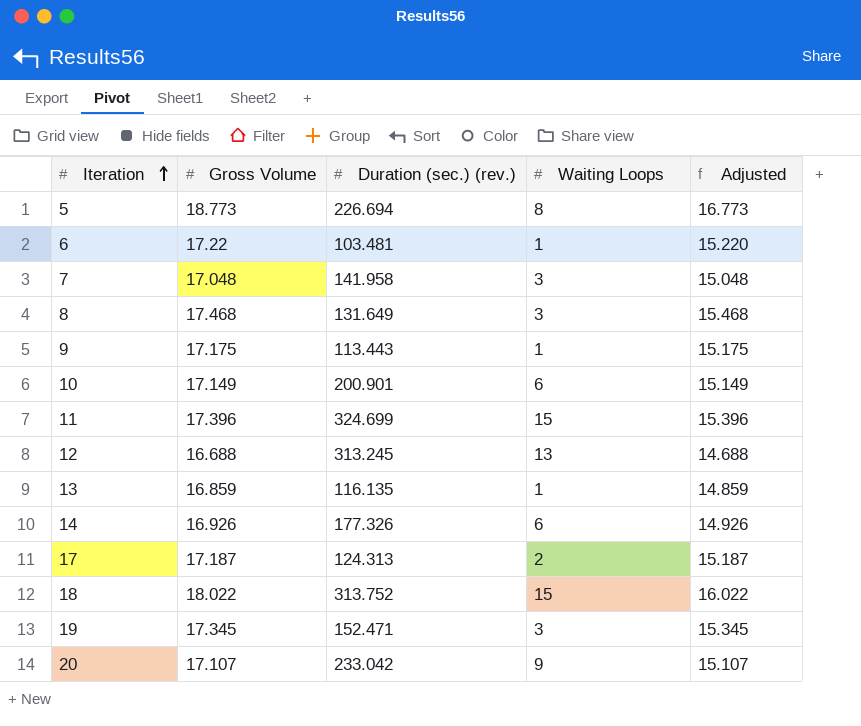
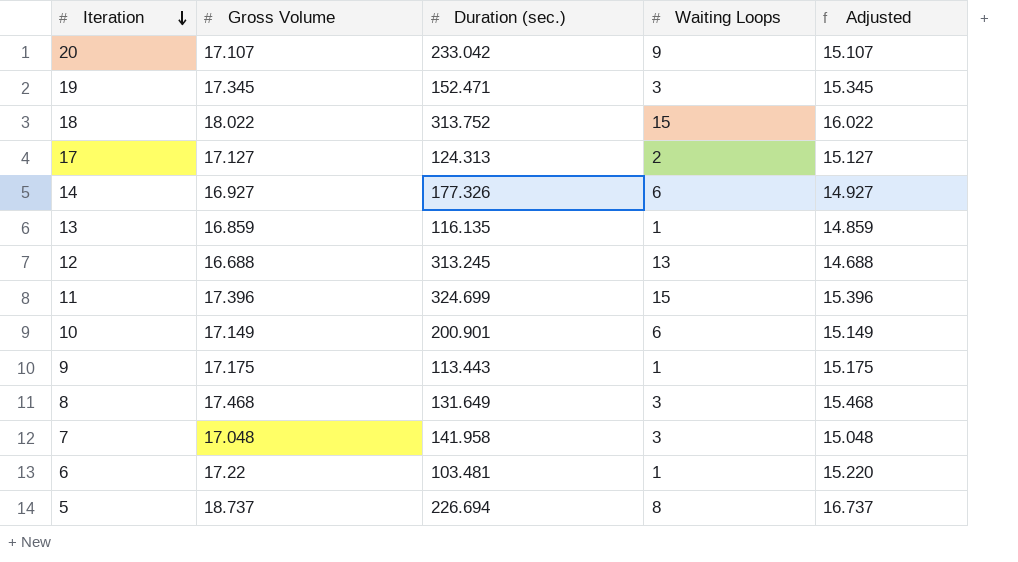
row order: Iteration ascending -> Iteration descending
column name: Duration (sec.) (rev.) -> Duration (sec.)
17 | Gross Volume: 17.187 -> 17.127
17 | Adjusted: 15.187 -> 15.127
14 | Gross Volume: 16.926 -> 16.927
14 | Adjusted: 14.926 -> 14.927
5 | Gross Volume: 18.773 -> 18.737
5 | Adjusted: 16.773 -> 16.737

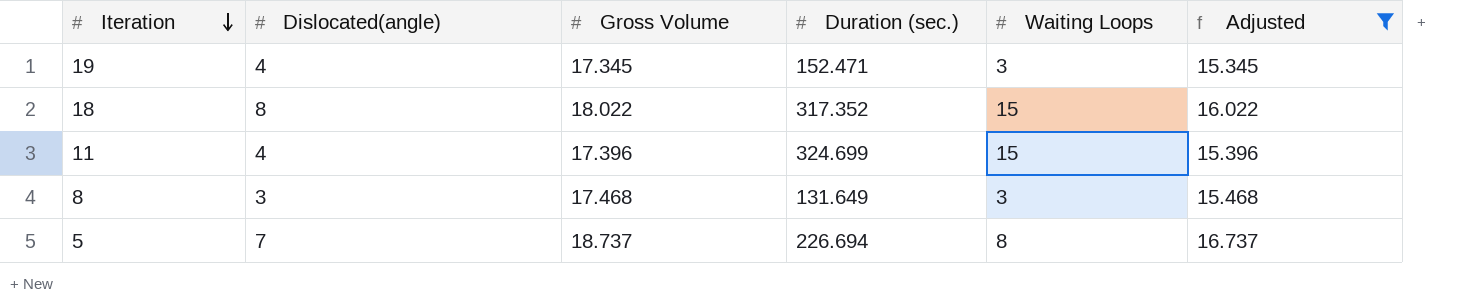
filter: none -> Adjusted >= 15.345
column Dislocated(angle) | position: none -> 2
18 | Duration (sec.): 313.752 -> 317.352

